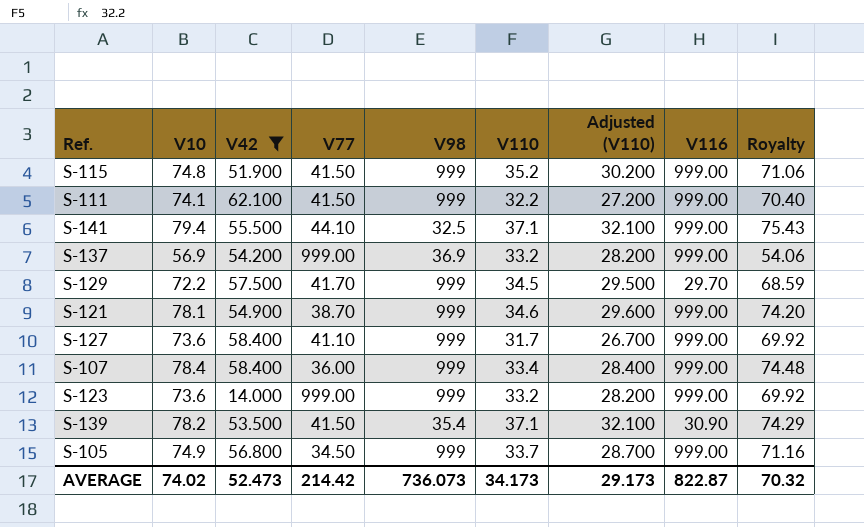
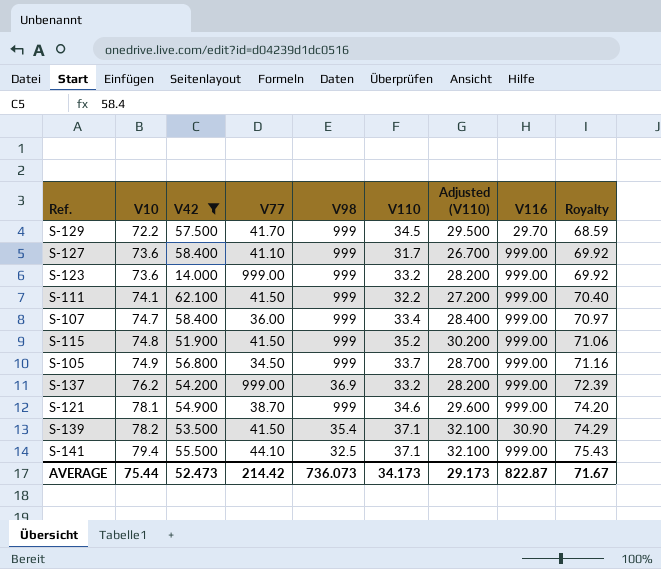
row order: none -> V10 ascending
S-107 | V10: 78.4 -> 74.7
S-107 | Royalty: 74.48 -> 70.97
S-137 | V10: 56.9 -> 76.2
S-137 | Royalty: 54.06 -> 72.39
AVERAGE | V10: 74.02 -> 75.44
AVERAGE | Royalty: 70.32 -> 71.67

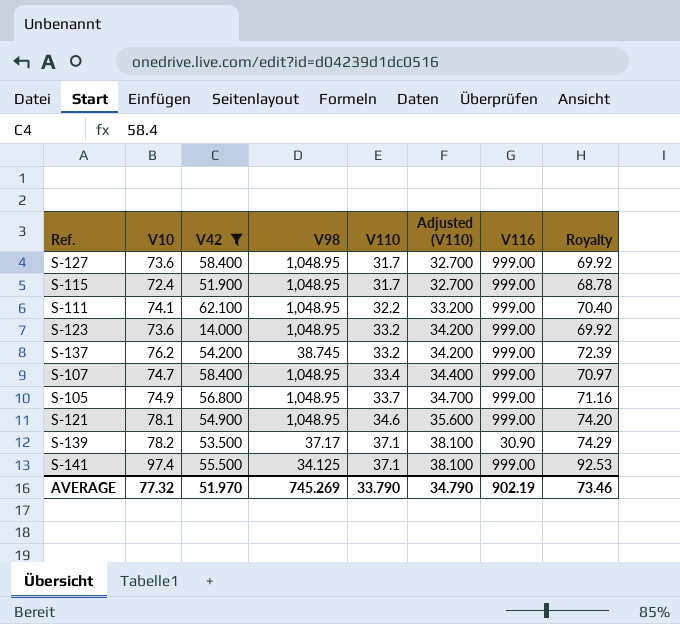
row order: V10 ascending -> V110 ascending
column V77 | position: 4 -> none
column Adjusted (V110) | formula: [V110] - 5 -> [V110] + 1
row S-129: 72.2 | 57.500 | 41.70 | 999 | 34.5 | 29.500 | 29.70 | 68.59 -> none
S-127 | V98: 999 -> 1,048.95
S-115 | V10: 74.8 -> 72.4
S-115 | V98: 999 -> 1,048.95
S-115 | V110: 35.2 -> 31.7
S-115 | Royalty: 71.06 -> 68.78
S-111 | V98: 999 -> 1,048.95
S-123 | V98: 999 -> 1,048.95
S-137 | V98: 36.9 -> 38.745
S-107 | V98: 999 -> 1,048.95
S-105 | V98: 999 -> 1,048.95
S-121 | V98: 999 -> 1,048.95
S-139 | V98: 35.4 -> 37.17
S-141 | V10: 79.4 -> 97.4
S-141 | V98: 32.5 -> 34.125
S-141 | Royalty: 75.43 -> 92.53
AVERAGE | V10: 75.44 -> 77.32
AVERAGE | V42: 52.473 -> 51.970
AVERAGE | V98: 736.073 -> 745.269
AVERAGE | V110: 34.173 -> 33.790
AVERAGE | Adjusted (V110): 29.173 -> 34.790
AVERAGE | V116: 822.87 -> 902.19
AVERAGE | Royalty: 71.67 -> 73.46

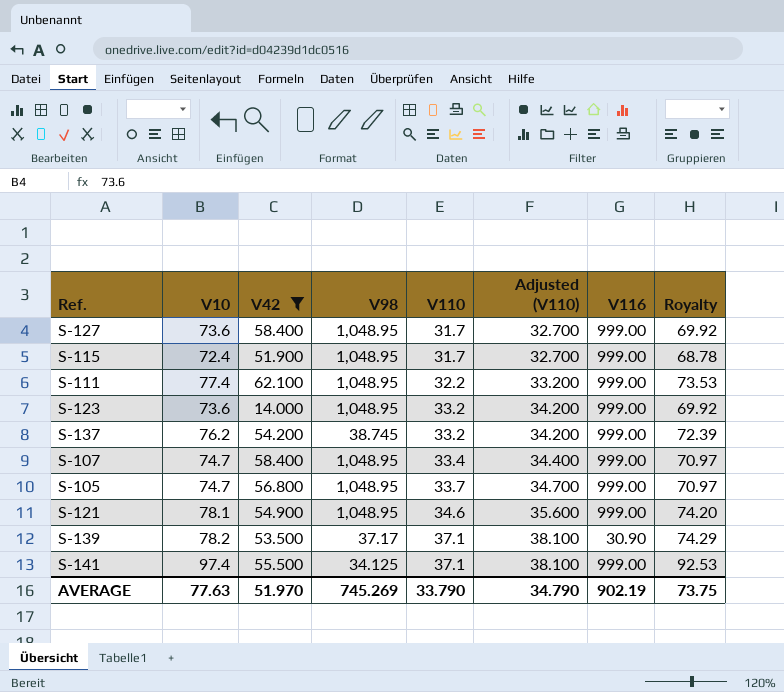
S-111 | V10: 74.1 -> 77.4
S-111 | Royalty: 70.40 -> 73.53
S-105 | V10: 74.9 -> 74.7
S-105 | Royalty: 71.16 -> 70.97
AVERAGE | V10: 77.32 -> 77.63
AVERAGE | Royalty: 73.46 -> 73.75

